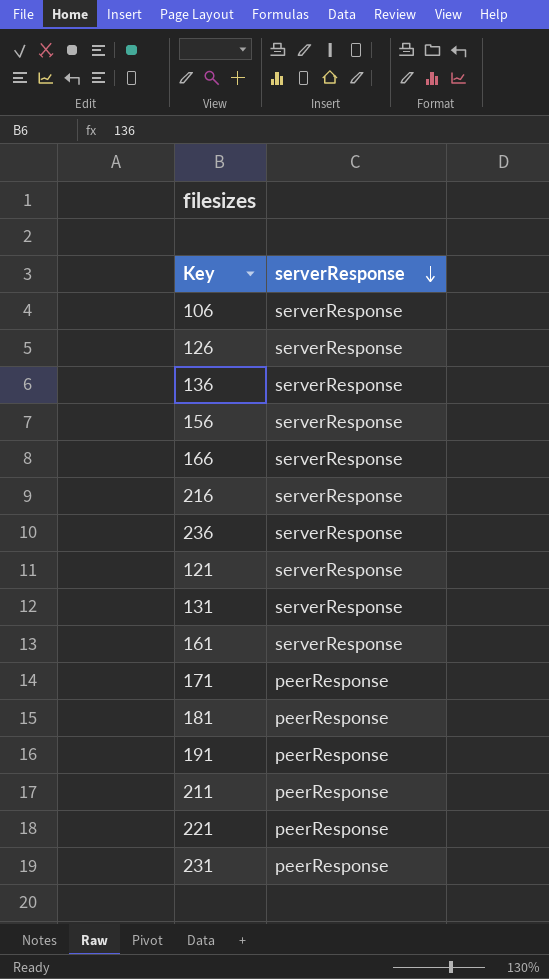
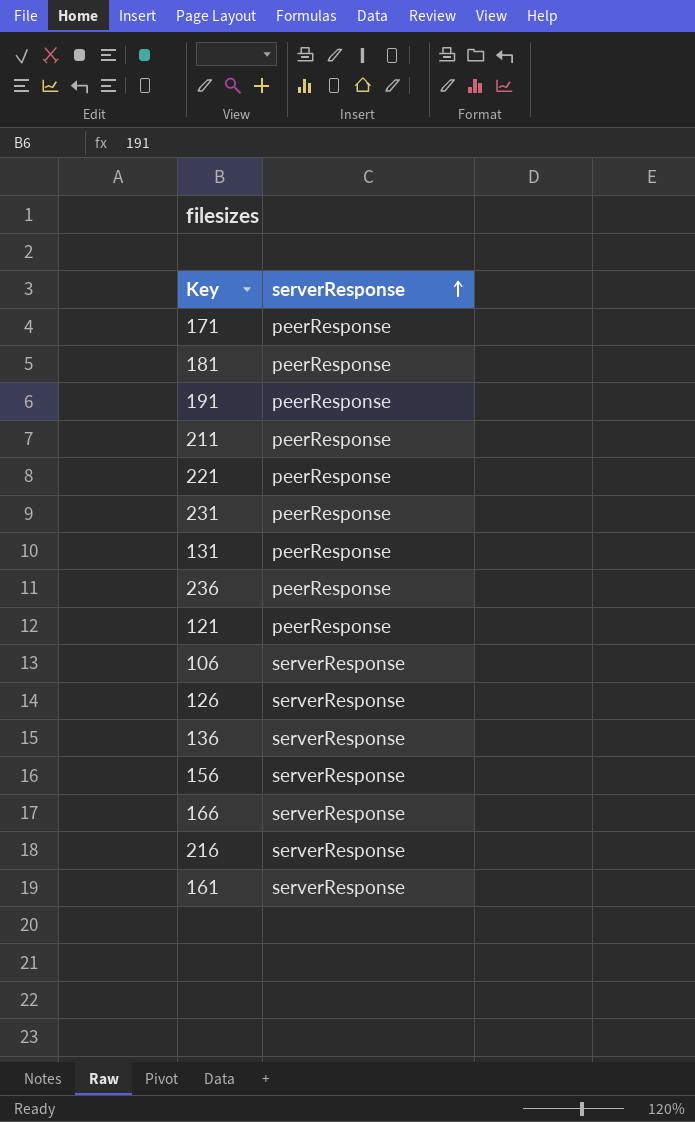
row order: serverResponse descending -> serverResponse ascending
131 | serverResponse: serverResponse -> peerResponse
236 | serverResponse: serverResponse -> peerResponse
121 | serverResponse: serverResponse -> peerResponse

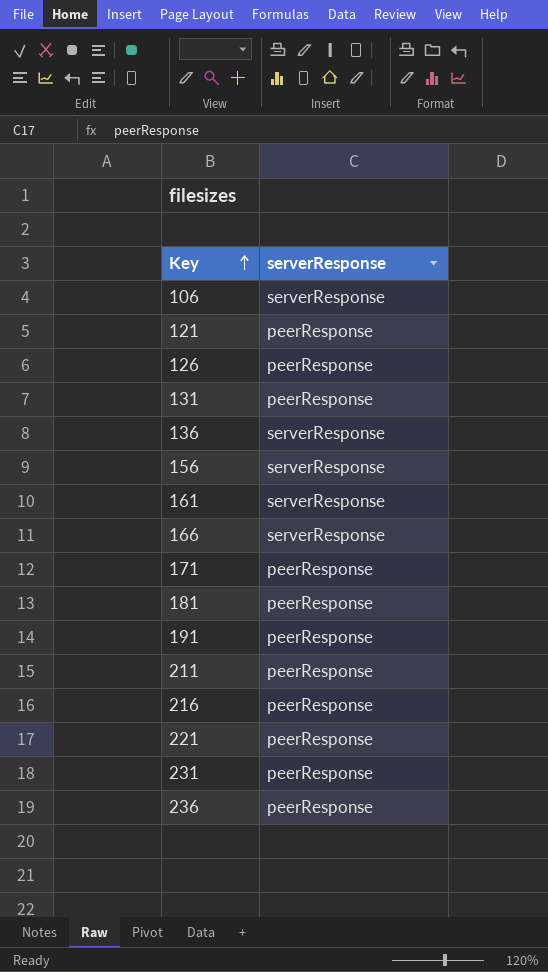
row order: serverResponse ascending -> Key ascending
126 | serverResponse: serverResponse -> peerResponse
216 | serverResponse: serverResponse -> peerResponse

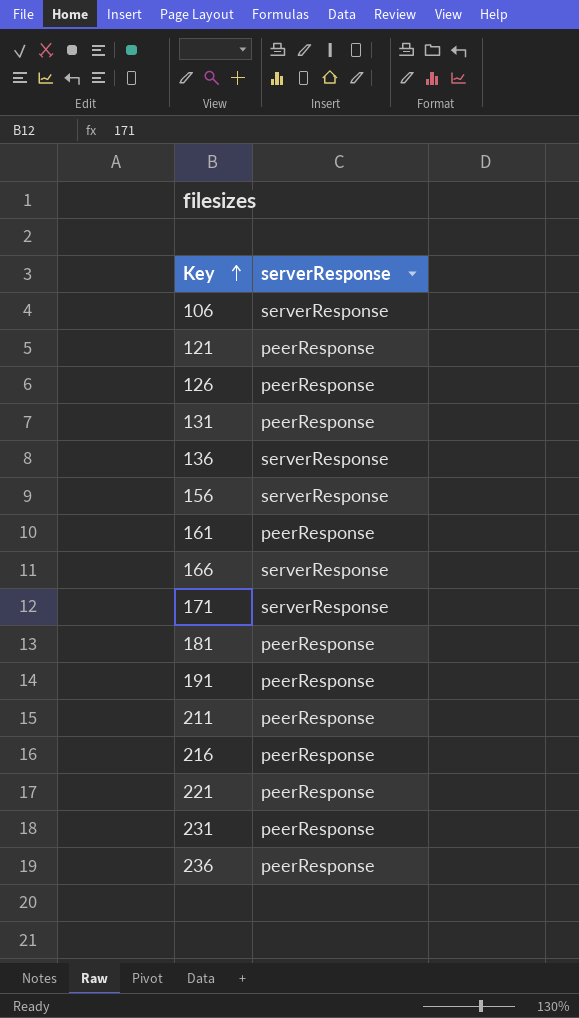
161 | serverResponse: serverResponse -> peerResponse
171 | serverResponse: peerResponse -> serverResponse

